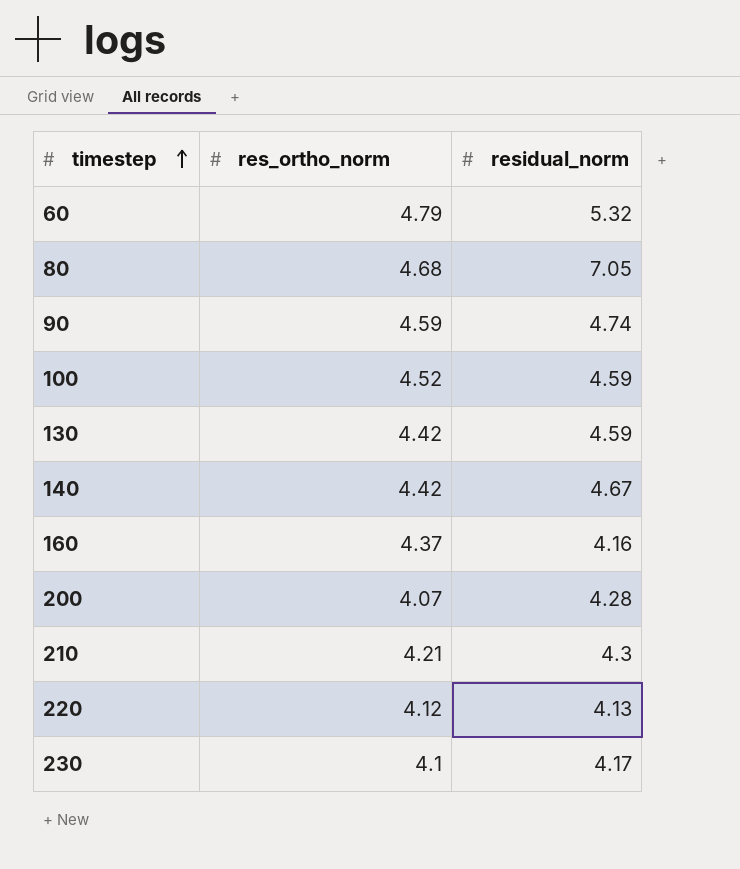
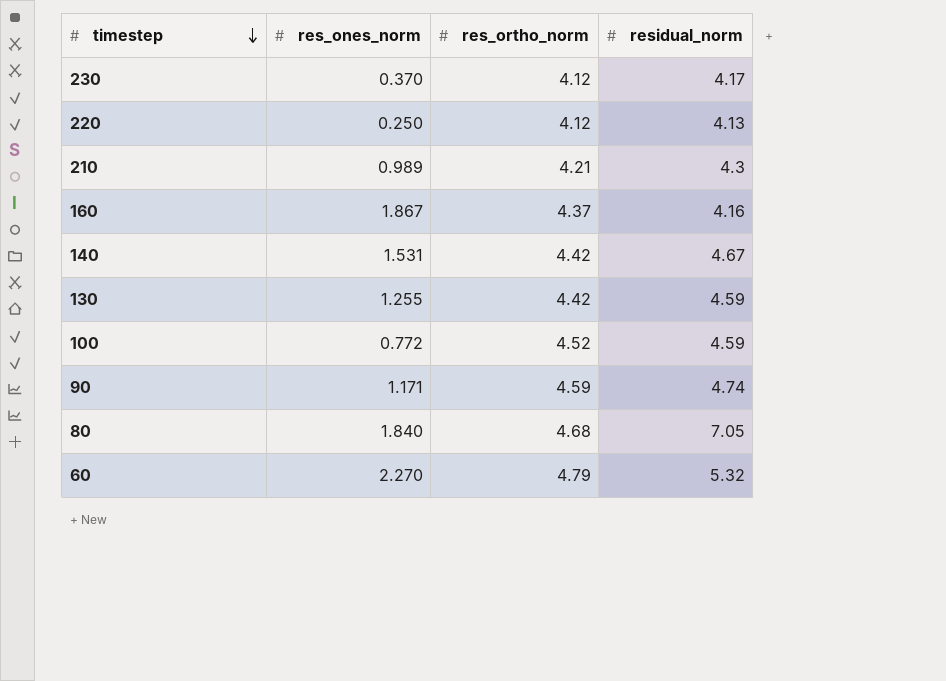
row order: timestep ascending -> timestep descending
column res_ones_norm | position: none -> 2
row 200: 4.07 | 4.28 -> none
230 | res_ortho_norm: 4.1 -> 4.12

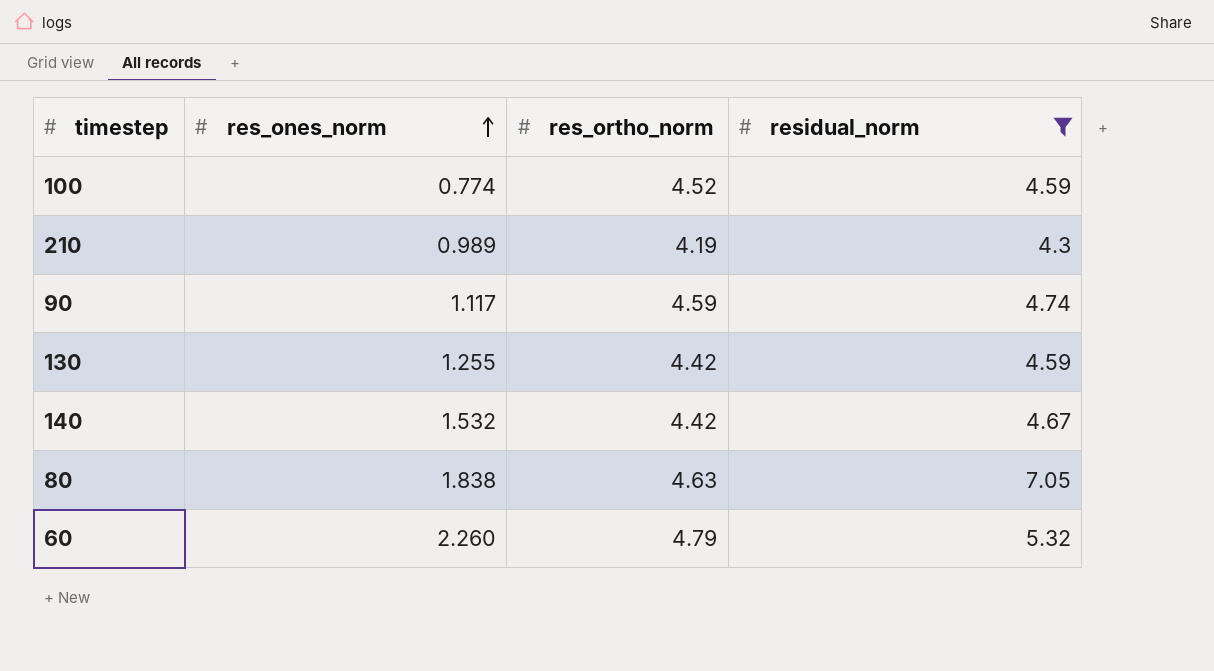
filter: none -> residual_norm >= 4.3
row order: timestep descending -> res_ones_norm ascending
100 | res_ones_norm: 0.772 -> 0.774
210 | res_ortho_norm: 4.21 -> 4.19
90 | res_ones_norm: 1.171 -> 1.117
140 | res_ones_norm: 1.531 -> 1.532
80 | res_ones_norm: 1.840 -> 1.838
80 | res_ortho_norm: 4.68 -> 4.63
60 | res_ones_norm: 2.270 -> 2.260

